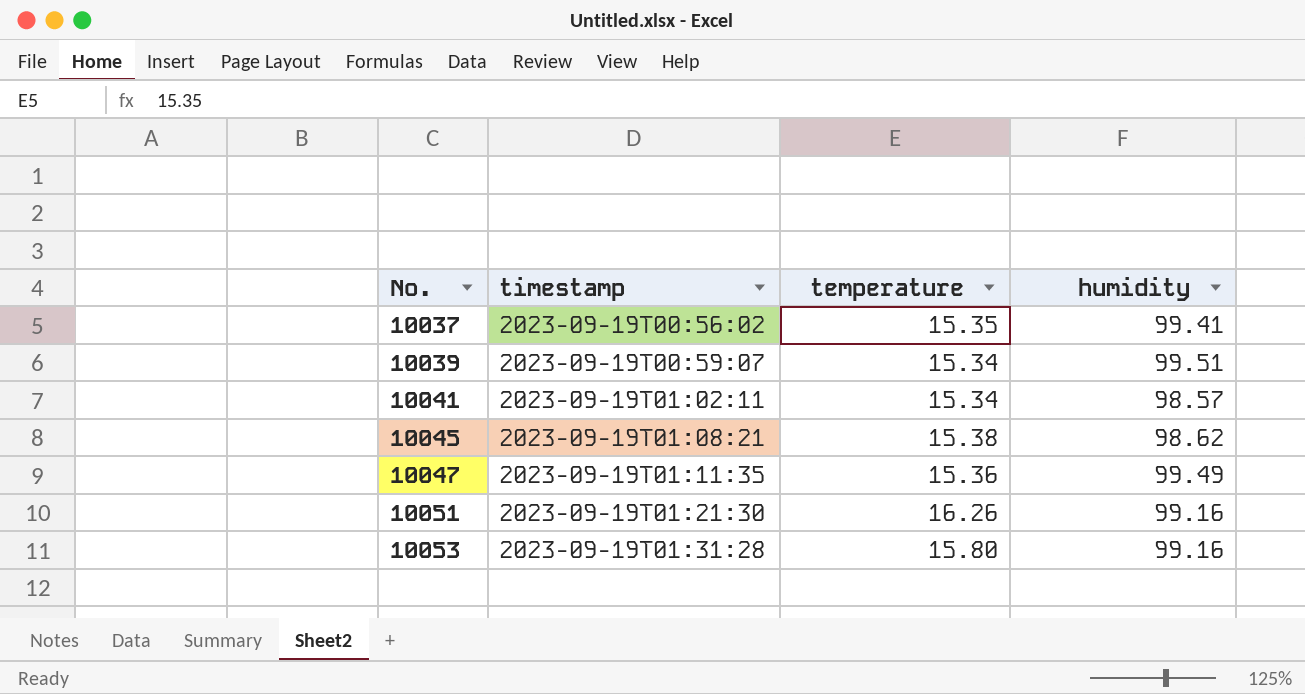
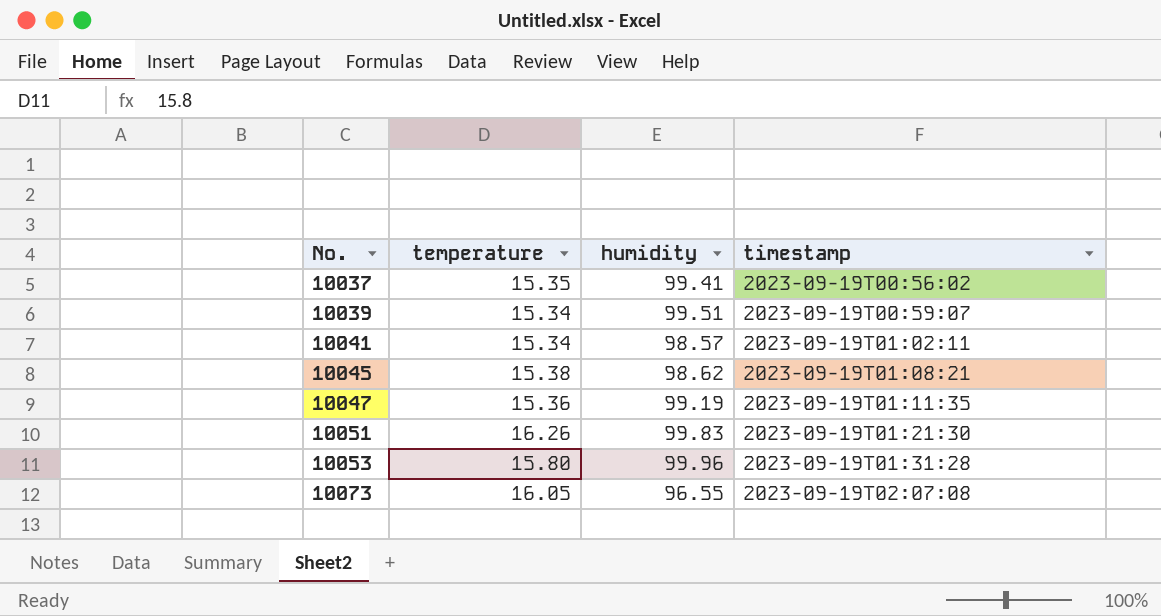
column timestamp | position: 2 -> 4
10047 | humidity: 99.49 -> 99.19
10051 | humidity: 99.16 -> 99.83
10053 | humidity: 99.16 -> 99.96
row 10073: none -> 16.05 | 96.55 | 2023-09-19T02:07:08

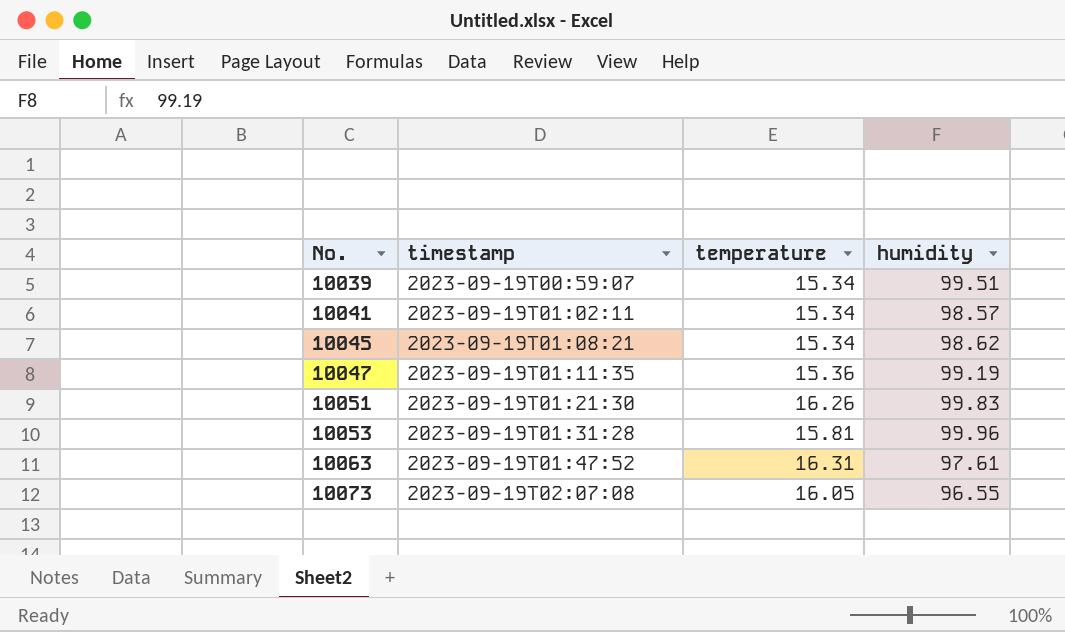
column timestamp | position: 4 -> 2
row 10037: 15.35 | 99.41 | 2023-09-19T00:56:02 -> none
10045 | temperature: 15.38 -> 15.34
10053 | temperature: 15.80 -> 15.81
row 10063: none -> 2023-09-19T01:47:52 | 16.31 | 97.61

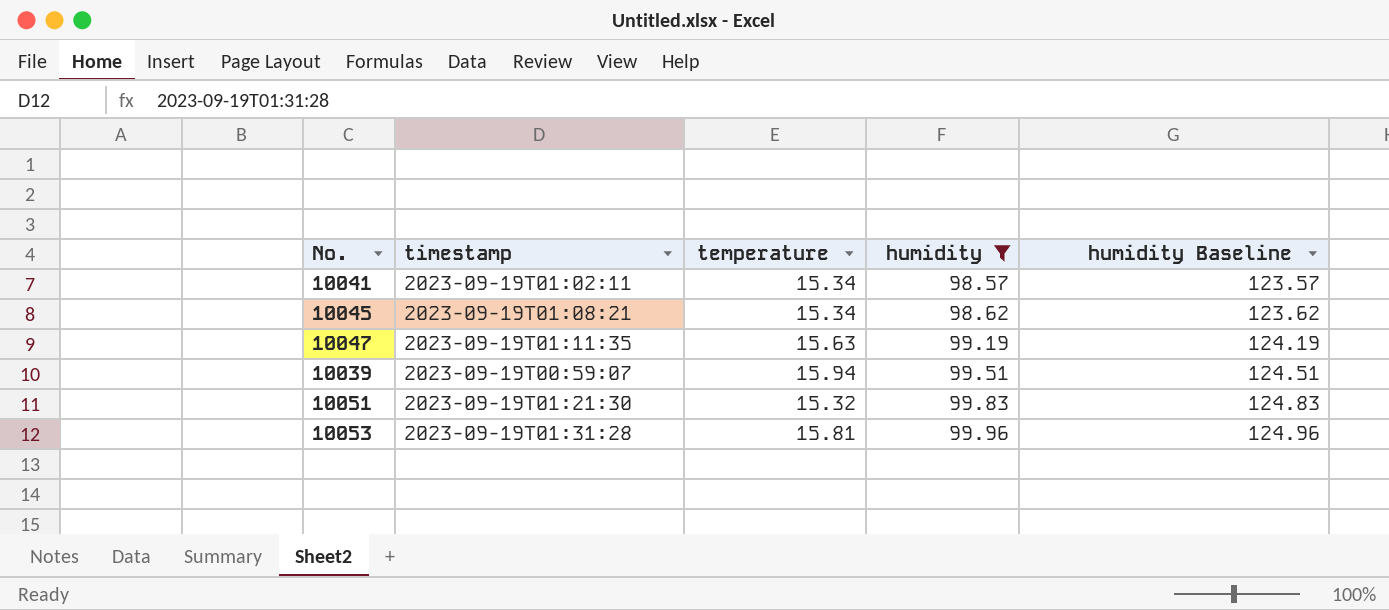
filter: none -> humidity >= 98.57
row order: No. ascending -> humidity ascending
column humidity Baseline | formula: none -> [humidity] + 25
10047 | temperature: 15.36 -> 15.63
10039 | temperature: 15.34 -> 15.94
10051 | temperature: 16.26 -> 15.32

